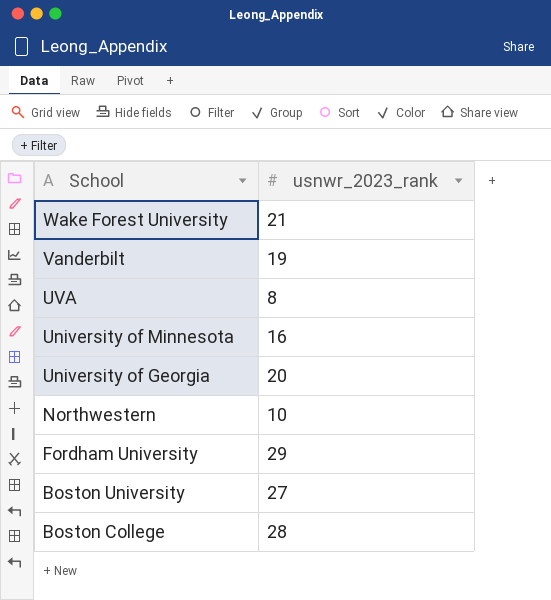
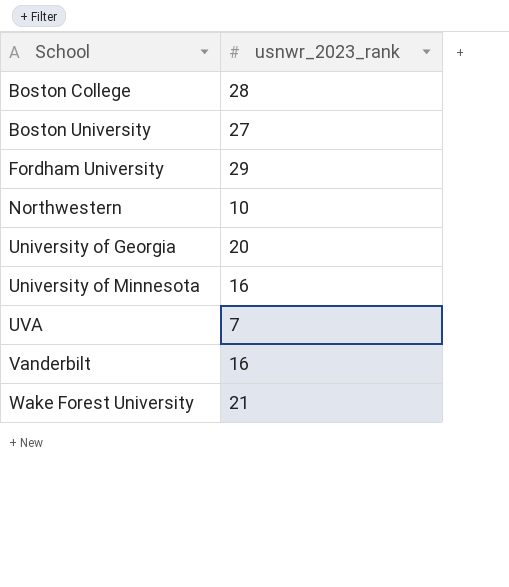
row order: School descending -> School ascending
UVA | usnwr_2023_rank: 8 -> 7
Vanderbilt | usnwr_2023_rank: 19 -> 16

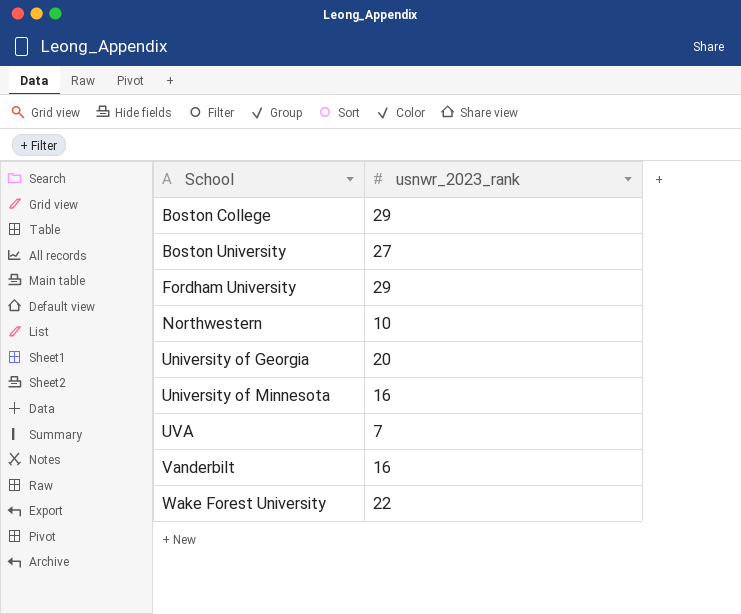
Boston College | usnwr_2023_rank: 28 -> 29
Wake Forest University | usnwr_2023_rank: 21 -> 22

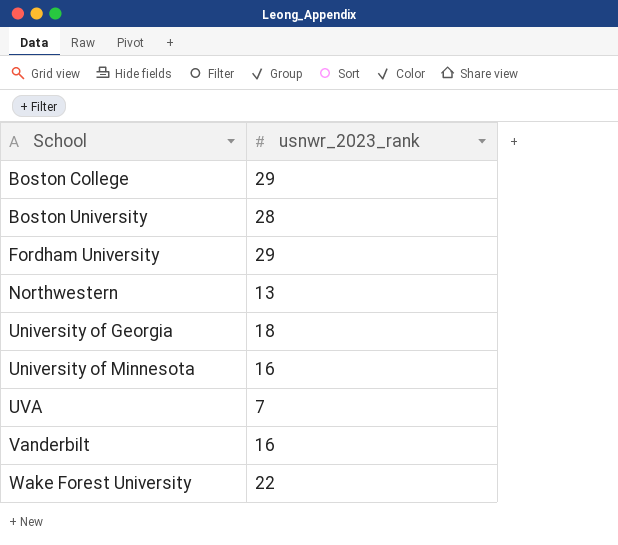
Boston University | usnwr_2023_rank: 27 -> 28
Northwestern | usnwr_2023_rank: 10 -> 13
University of Georgia | usnwr_2023_rank: 20 -> 18

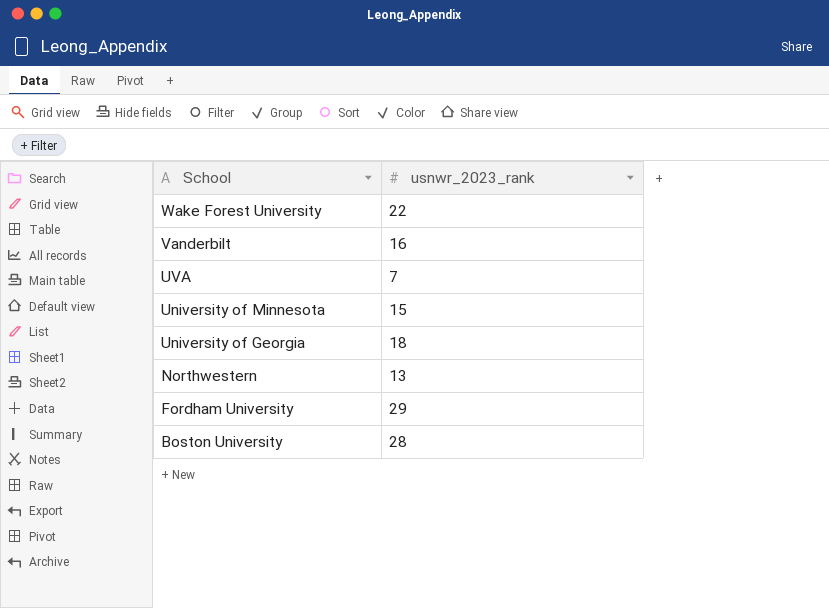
row order: School ascending -> School descending
row Boston College: 29 -> none
University of Minnesota | usnwr_2023_rank: 16 -> 15

